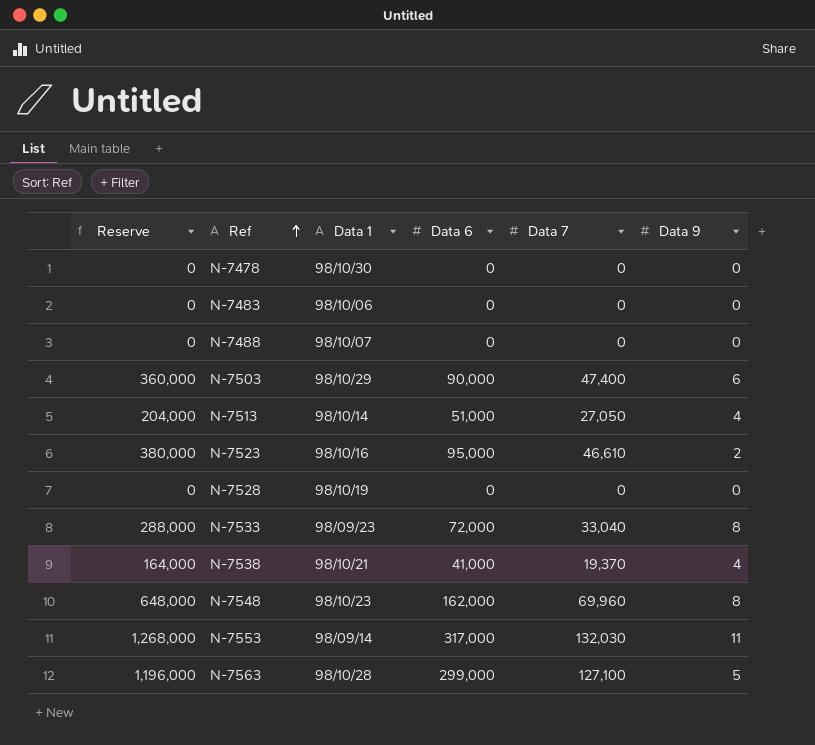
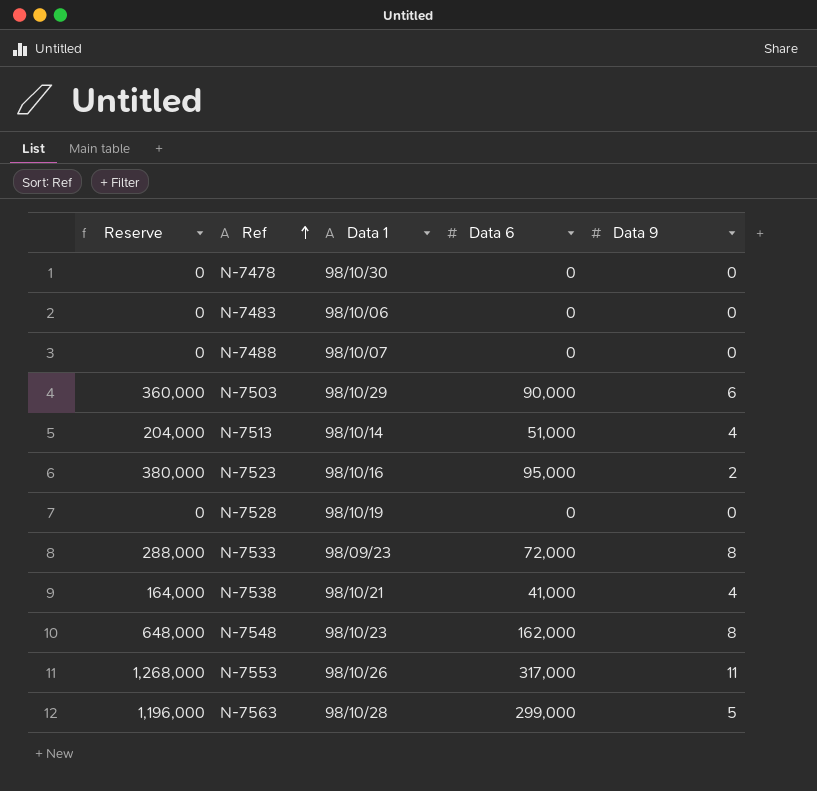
column Data 7 | position: 5 -> none
N-7553 | Data 1: 98/09/14 -> 98/10/26

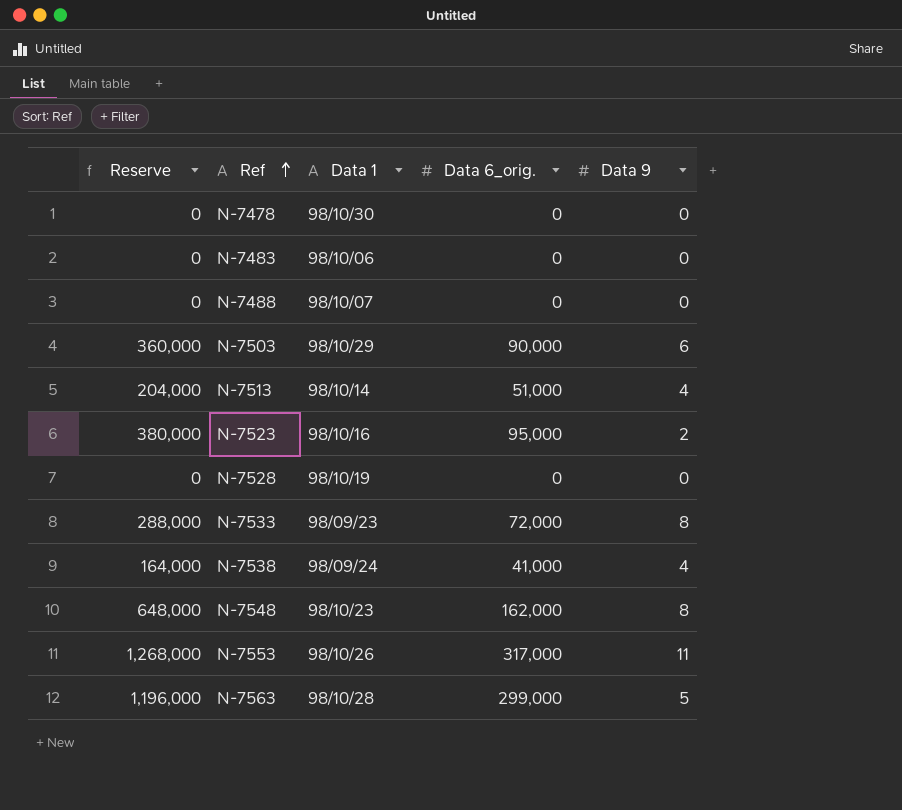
column name: Data 6 -> Data 6_orig.
N-7538 | Data 1: 98/10/21 -> 98/09/24

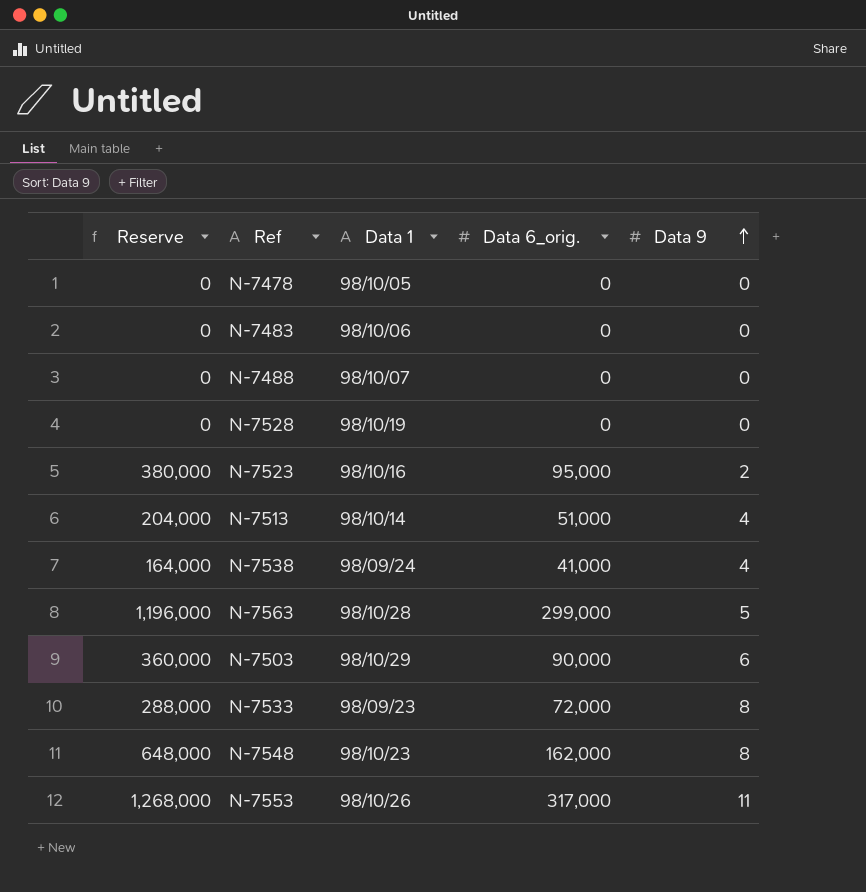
row order: Ref ascending -> Data 9 ascending
N-7478 | Data 1: 98/10/30 -> 98/10/05

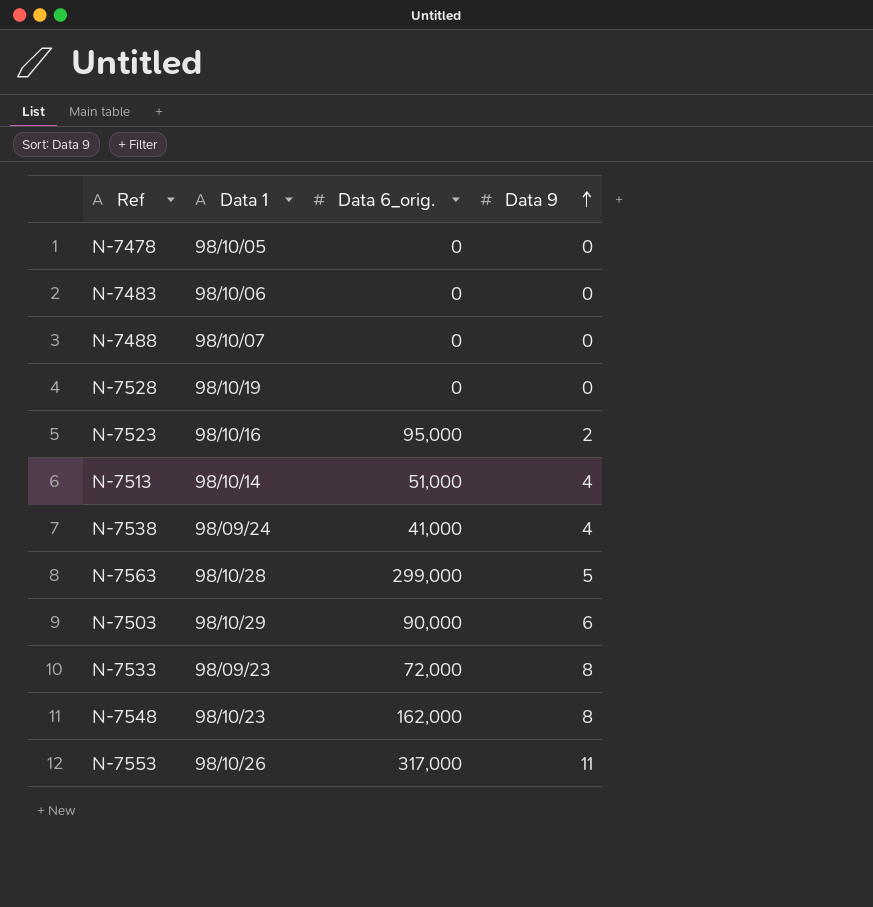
column Reserve | formula: [Data 6_orig.] * 4 -> none

